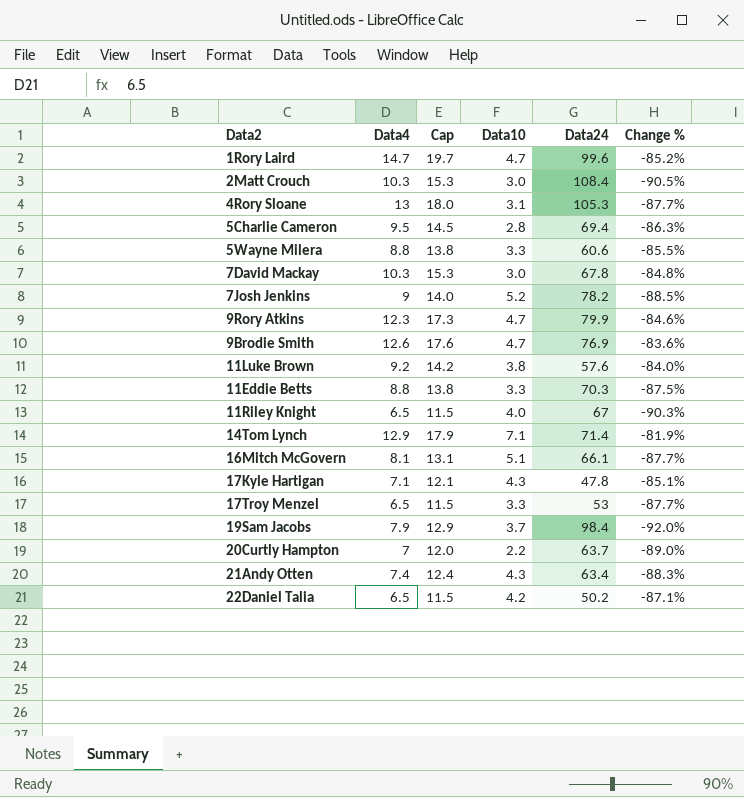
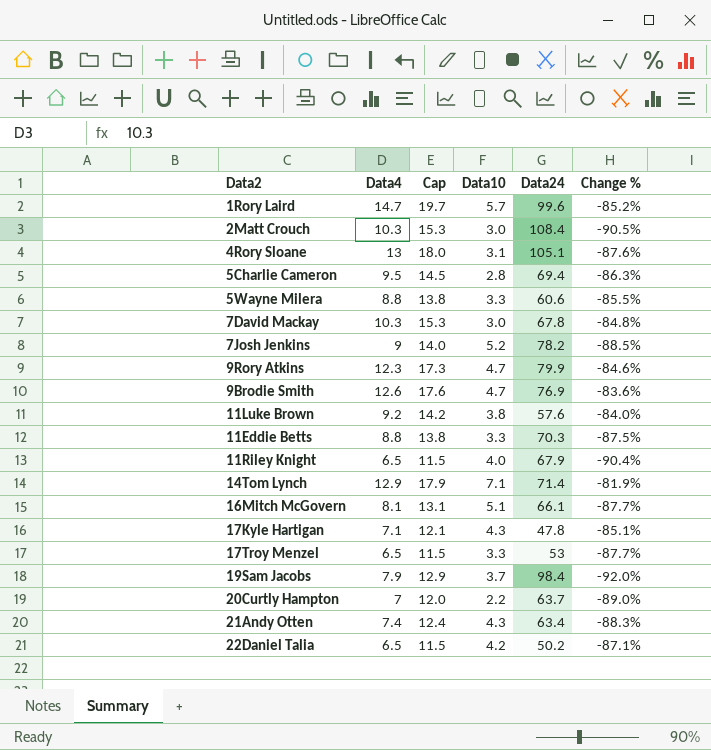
1Rory Laird | Data10: 4.7 -> 5.7
4Rory Sloane | Data24: 105.3 -> 105.1
4Rory Sloane | Change %: -87.7% -> -87.6%
11Riley Knight | Data24: 67 -> 67.9
11Riley Knight | Change %: -90.3% -> -90.4%

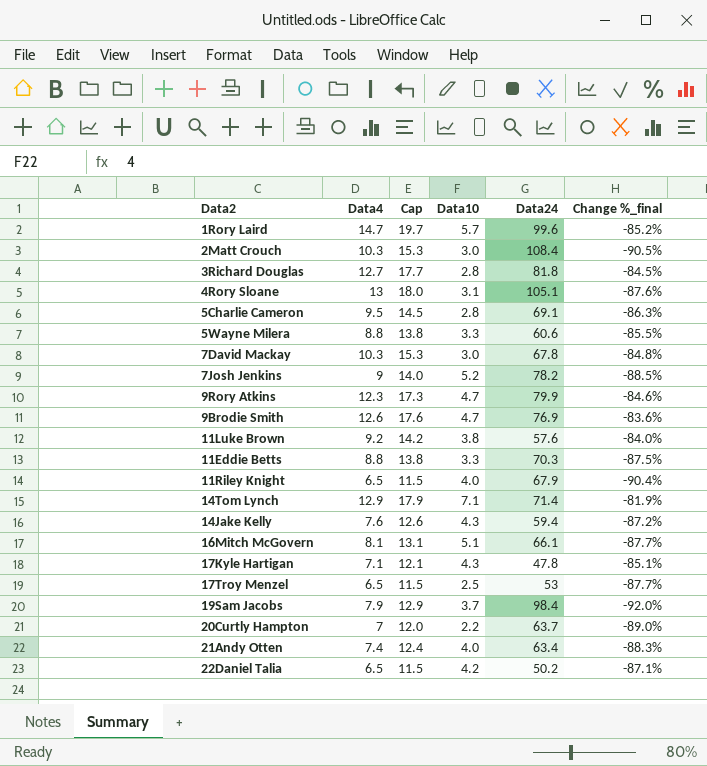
column name: Change % -> Change %_final
row 3Richard Douglas: none -> 12.7 | 17.7 | 2.8 | 81.8 | -84.5%
5Charlie Cameron | Data24: 69.4 -> 69.1
row 14Jake Kelly: none -> 7.6 | 12.6 | 4.3 | 59.4 | -87.2%
17Troy Menzel | Data10: 3.3 -> 2.5
21Andy Otten | Data10: 4.3 -> 4.0

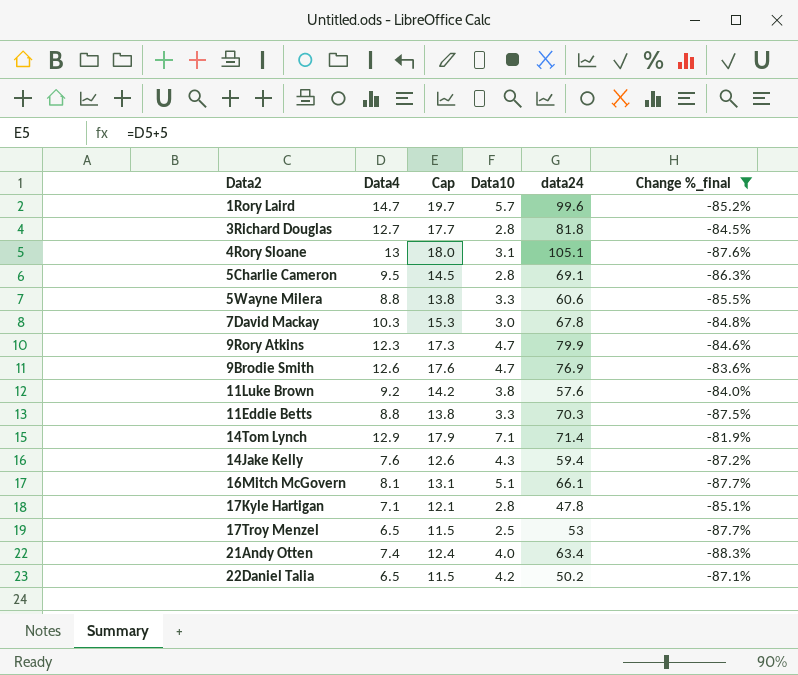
filter: none -> Change %_final >= -88.3%
column name: Data24 -> data24
17Kyle Hartigan | Data10: 4.3 -> 2.8

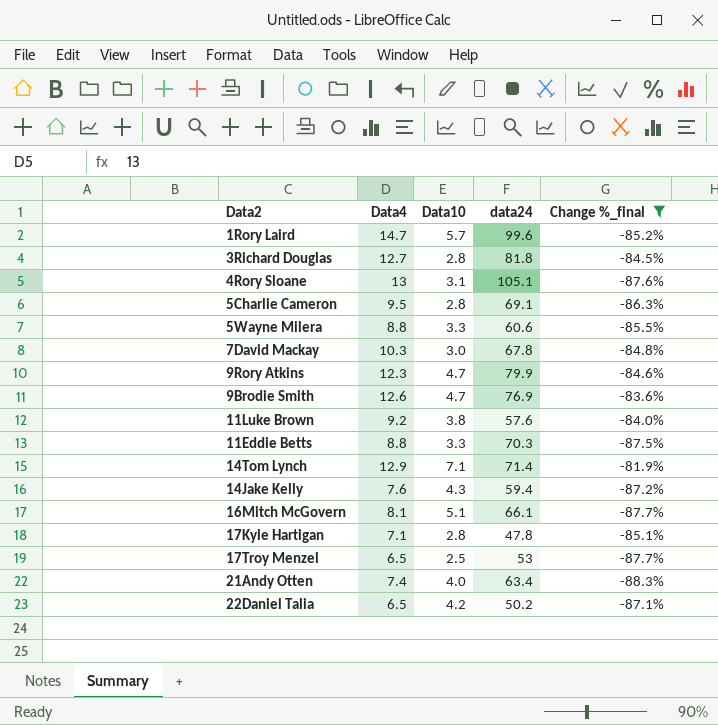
column Cap | formula: [Data4] + 5 -> none

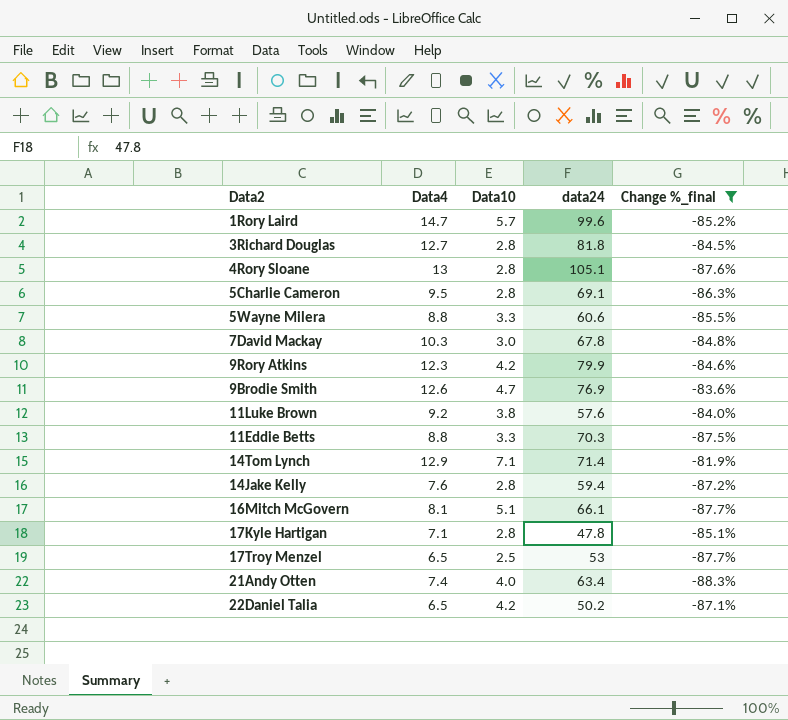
4Rory Sloane | Data10: 3.1 -> 2.8
9Rory Atkins | Data10: 4.7 -> 4.2
14Jake Kelly | Data10: 4.3 -> 2.8

